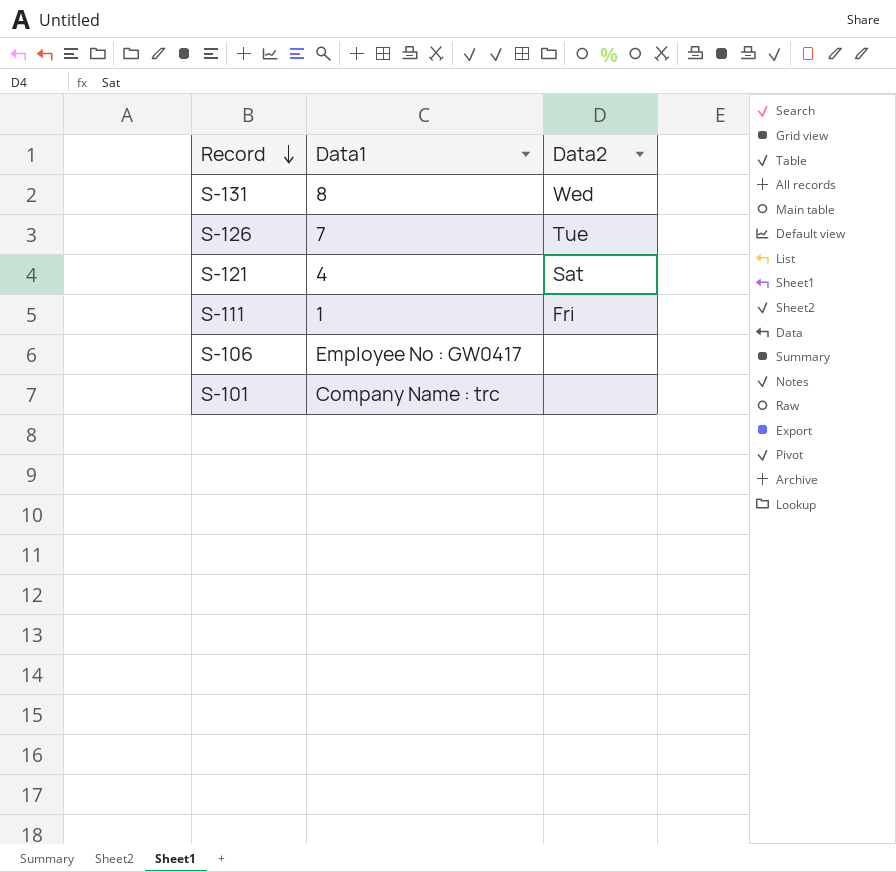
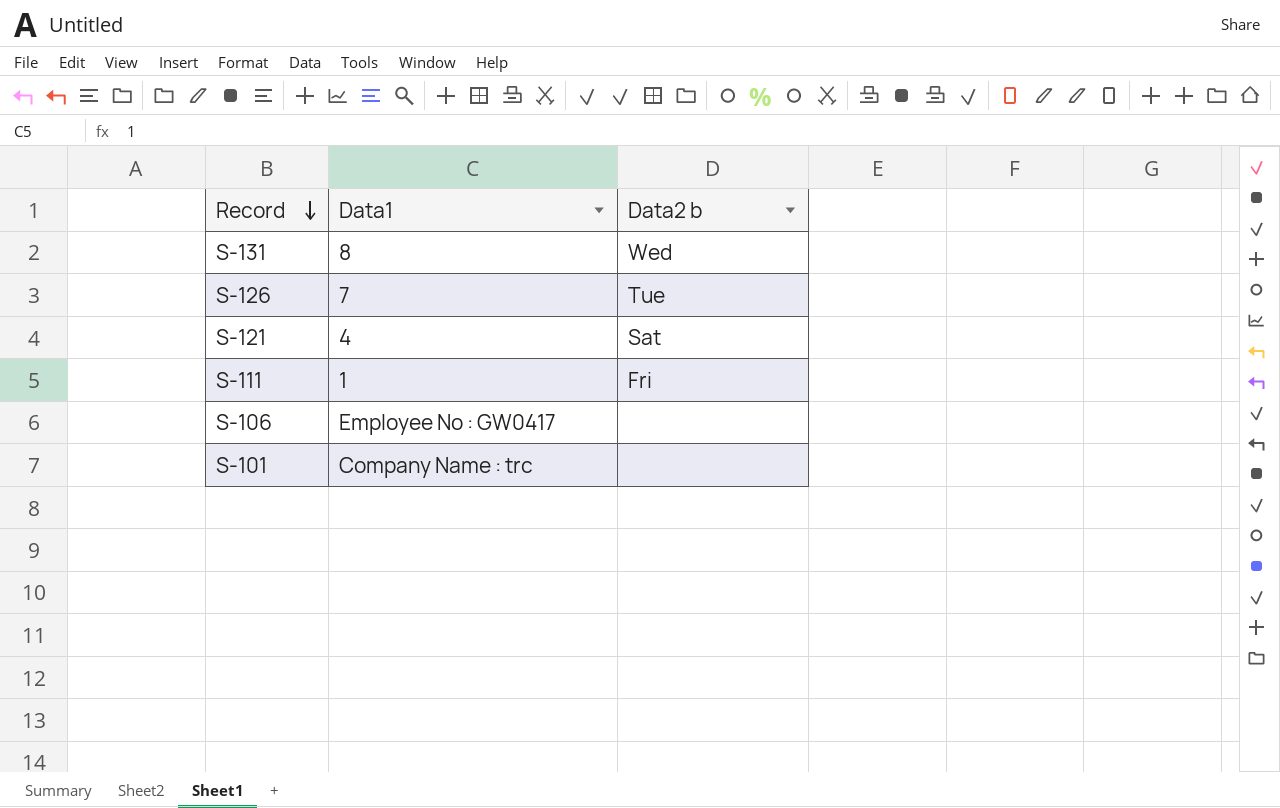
column name: Data2 -> Data2 b

